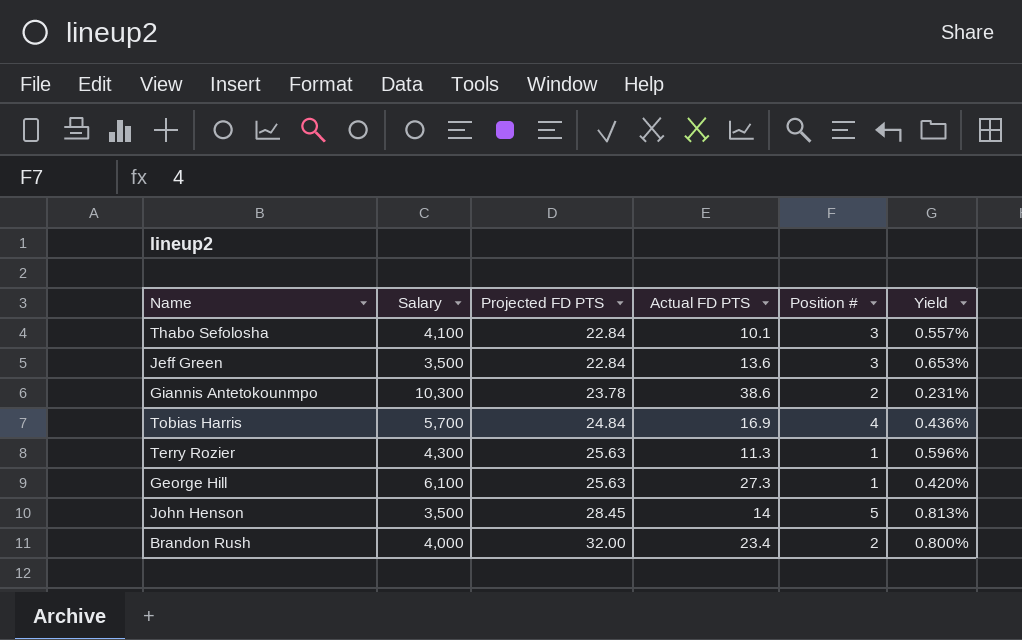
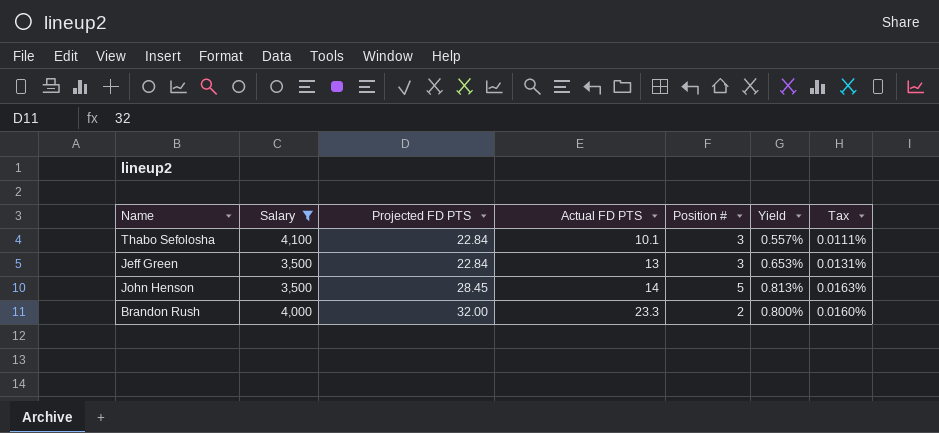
filter: none -> Salary <= 4,100
column Tax | formula: none -> [Yield] * 0.02
Jeff Green | Actual FD PTS: 13.6 -> 13
Brandon Rush | Actual FD PTS: 23.4 -> 23.3

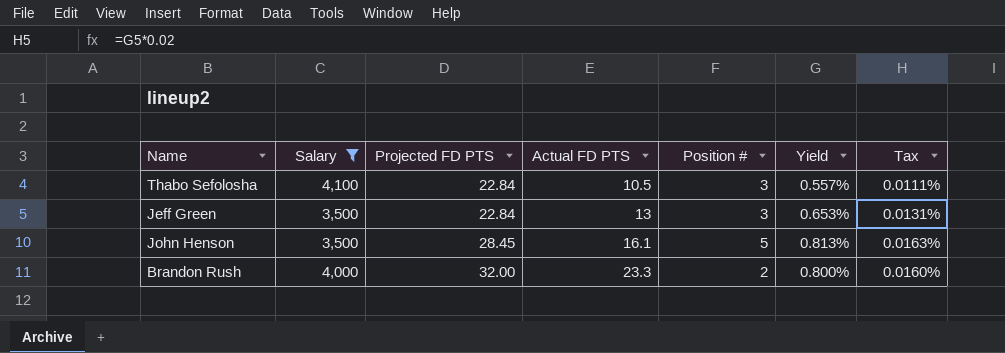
Thabo Sefolosha | Actual FD PTS: 10.1 -> 10.5
John Henson | Actual FD PTS: 14 -> 16.1

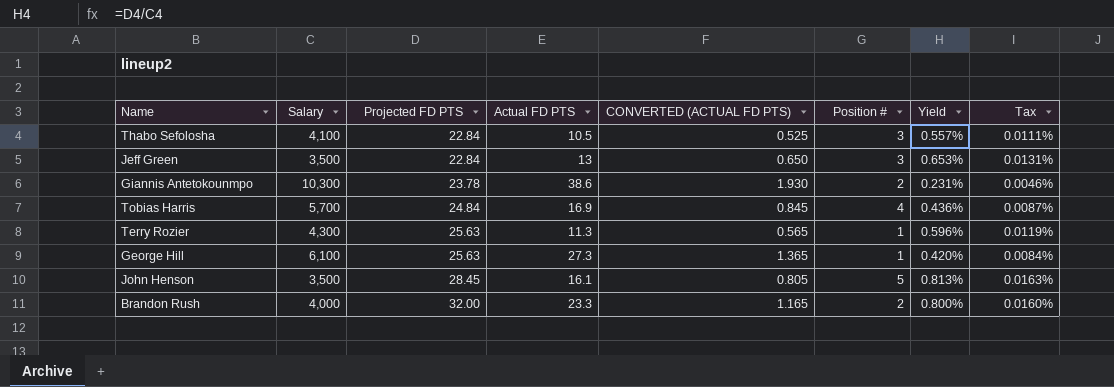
filter: Salary <= 4,100 -> none
column CONVERTED (ACTUAL FD PTS) | formula: none -> [Actual FD PTS] * 0.05

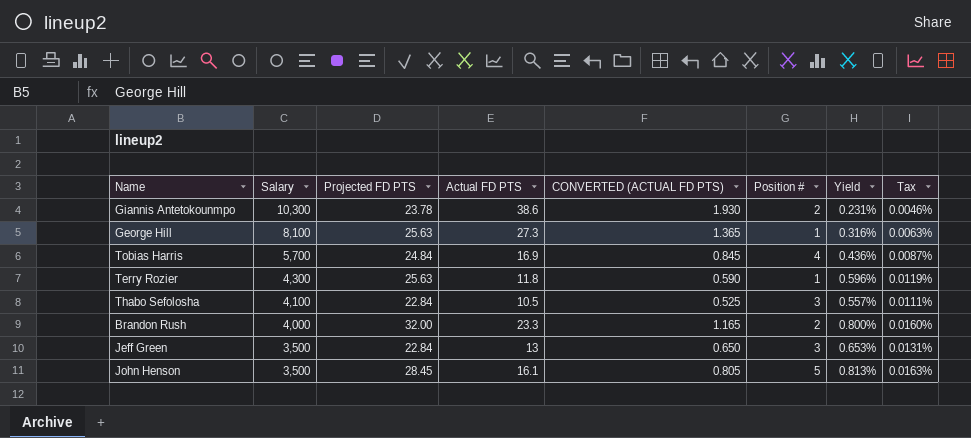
row order: Projected FD PTS ascending -> Salary descending
George Hill | Salary: 6,100 -> 8,100
George Hill | Yield: 0.420% -> 0.316%
George Hill | Tax: 0.0084% -> 0.0063%
Terry Rozier | Actual FD PTS: 11.3 -> 11.8
Terry Rozier | CONVERTED (ACTUAL FD PTS): 0.565 -> 0.590

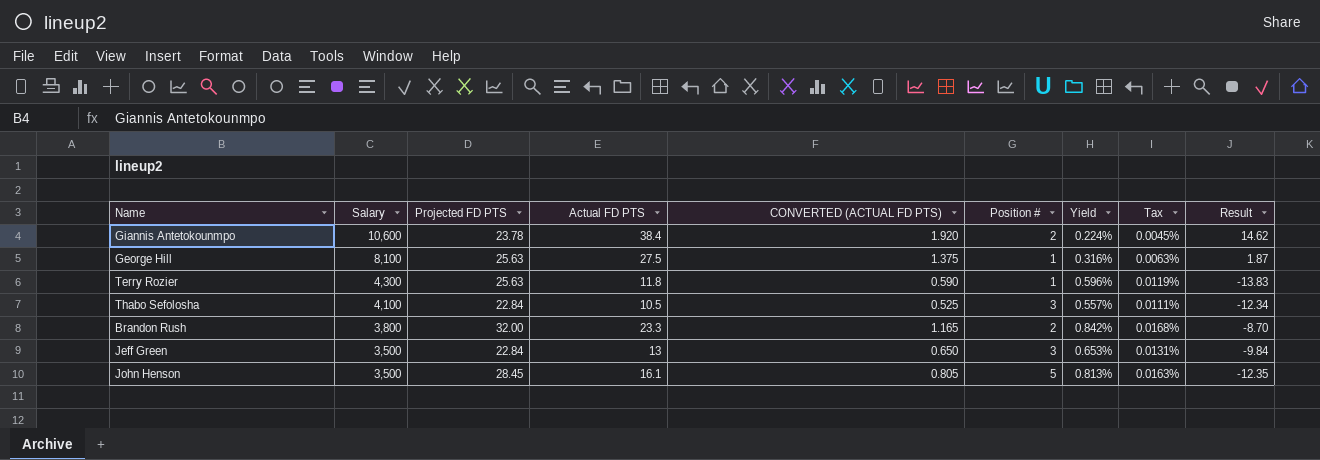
column Result | formula: none -> [Actual FD PTS] - [Projected FD PTS]
row Tobias Harris: 5,700 | 24.84 | 16.9 | 0.845 | 4 | 0.436% | 0.0087% -> none
Giannis Antetokounmpo | Salary: 10,300 -> 10,600
Giannis Antetokounmpo | Actual FD PTS: 38.6 -> 38.4
Giannis Antetokounmpo | CONVERTED (ACTUAL FD PTS): 1.930 -> 1.920
Giannis Antetokounmpo | Yield: 0.231% -> 0.224%
Giannis Antetokounmpo | Tax: 0.0046% -> 0.0045%
George Hill | Actual FD PTS: 27.3 -> 27.5
George Hill | CONVERTED (ACTUAL FD PTS): 1.365 -> 1.375
Brandon Rush | Salary: 4,000 -> 3,800
Brandon Rush | Yield: 0.800% -> 0.842%
Brandon Rush | Tax: 0.0160% -> 0.0168%

